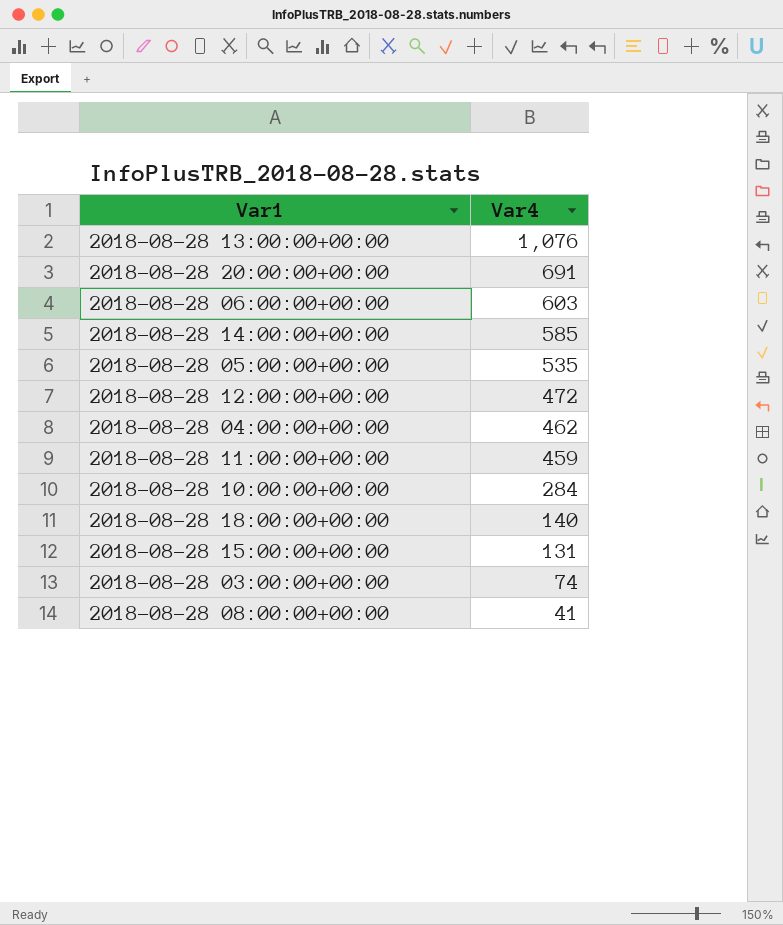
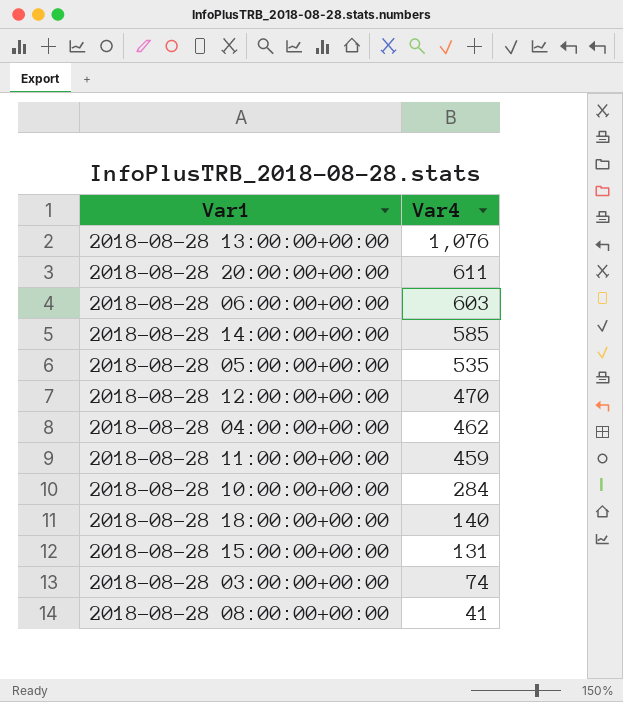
2018-08-28 20:00:00+00:00 | Var4: 691 -> 611
2018-08-28 12:00:00+00:00 | Var4: 472 -> 470

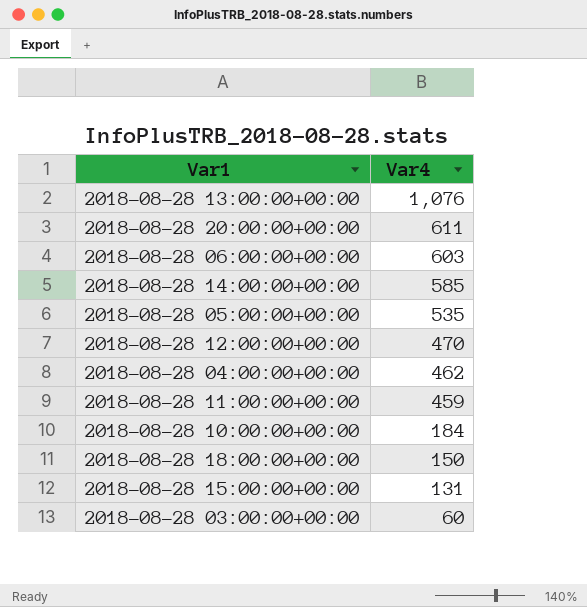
row 2018-08-28 08:00:00+00:00: 41 -> none
2018-08-28 10:00:00+00:00 | Var4: 284 -> 184
2018-08-28 18:00:00+00:00 | Var4: 140 -> 150
2018-08-28 03:00:00+00:00 | Var4: 74 -> 60

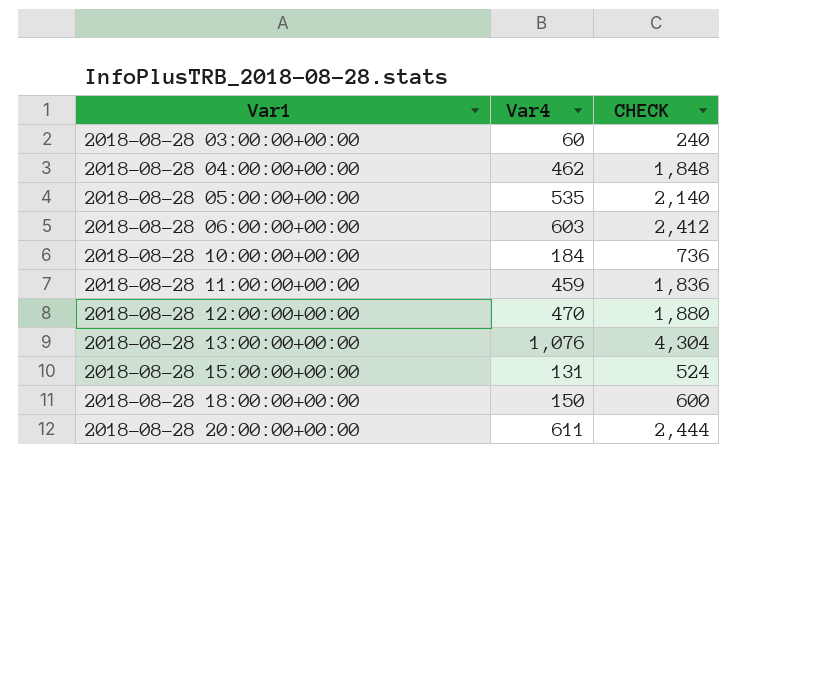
row order: Var4 descending -> Var1 ascending
column CHECK | formula: none -> [Var4] * 4
row 2018-08-28 14:00:00+00:00: 585 -> none

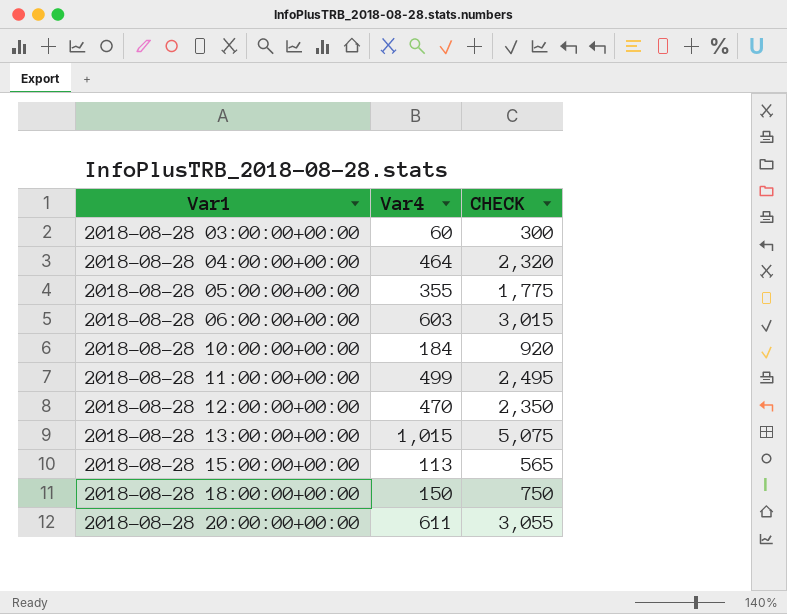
column CHECK | formula: [Var4] * 4 -> [Var4] * 5
2018-08-28 04:00:00+00:00 | Var4: 462 -> 464
2018-08-28 05:00:00+00:00 | Var4: 535 -> 355
2018-08-28 11:00:00+00:00 | Var4: 459 -> 499
2018-08-28 13:00:00+00:00 | Var4: 1,076 -> 1,015
2018-08-28 15:00:00+00:00 | Var4: 131 -> 113

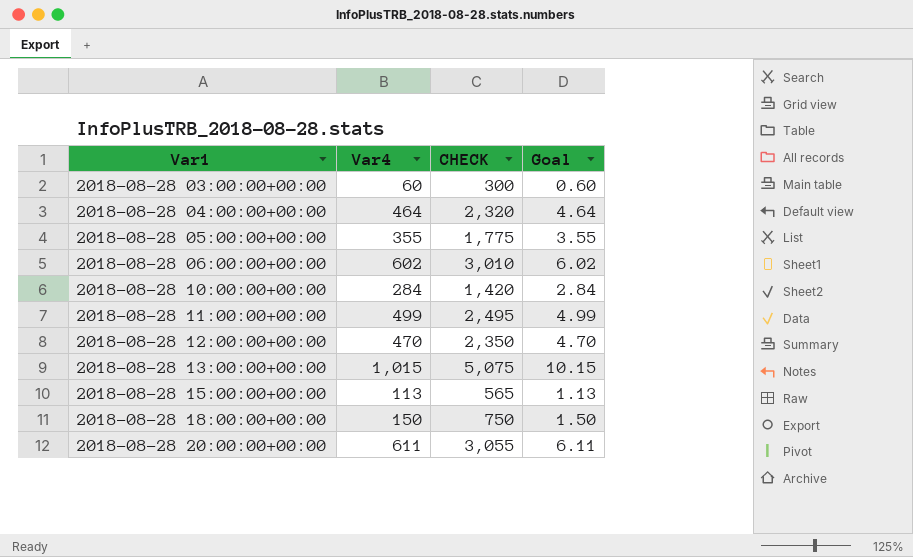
column Goal | formula: none -> [Var4] * 0.01
2018-08-28 06:00:00+00:00 | Var4: 603 -> 602
2018-08-28 06:00:00+00:00 | CHECK: 3,015 -> 3,010
2018-08-28 10:00:00+00:00 | Var4: 184 -> 284
2018-08-28 10:00:00+00:00 | CHECK: 920 -> 1,420

